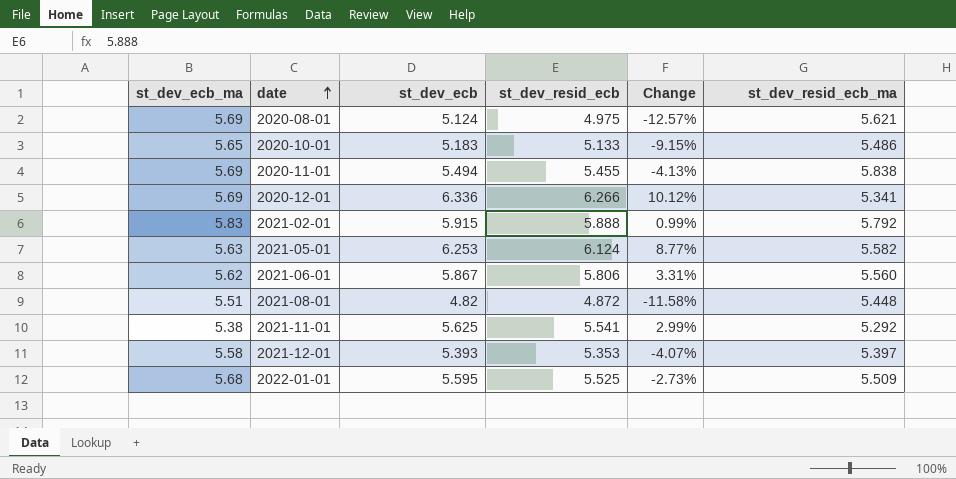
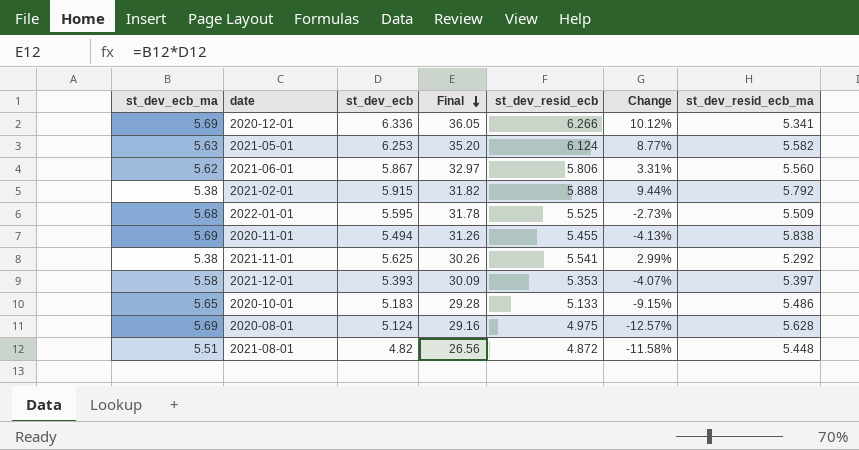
row order: date ascending -> Final descending
column Final | formula: none -> [st_dev_ecb_ma] * [st_dev_ecb]
2021-02-01 | st_dev_ecb_ma: 5.83 -> 5.38
2021-02-01 | Change: 0.99% -> 9.44%
2020-08-01 | st_dev_resid_ecb_ma: 5.621 -> 5.628

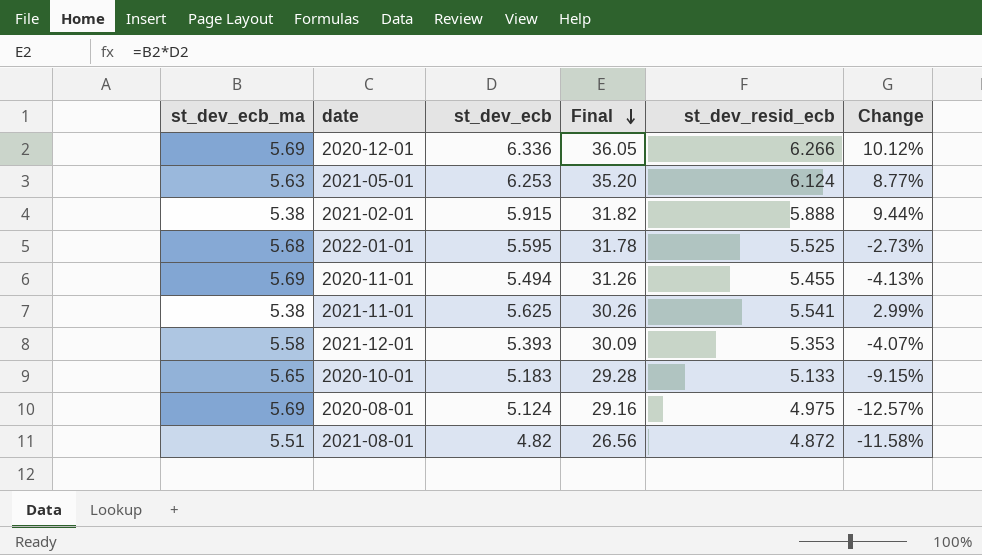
column st_dev_resid_ecb_ma | position: 7 -> none
row 2021-06-01: 5.62 | 5.867 | 32.97 | 5.806 | 3.31% | 5.560 -> none

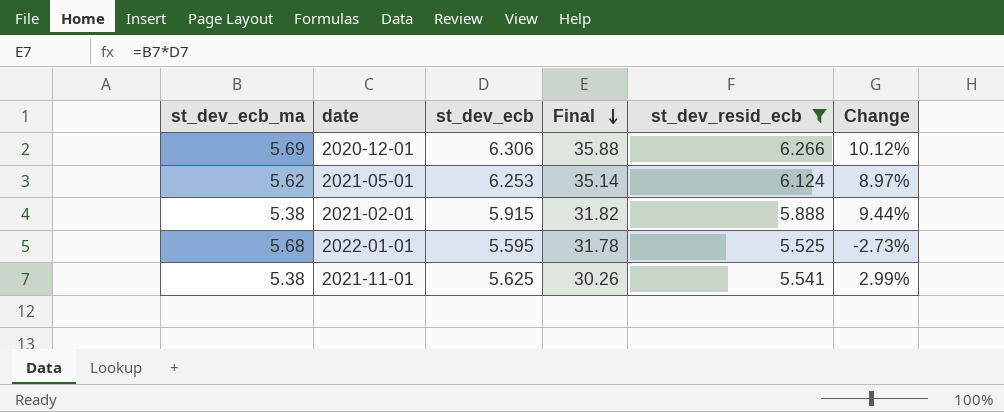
filter: none -> st_dev_resid_ecb >= 5.525
2020-12-01 | st_dev_ecb: 6.336 -> 6.306
2020-12-01 | Final: 36.05 -> 35.88
2021-05-01 | st_dev_ecb_ma: 5.63 -> 5.62
2021-05-01 | Final: 35.20 -> 35.14
2021-05-01 | Change: 8.77% -> 8.97%

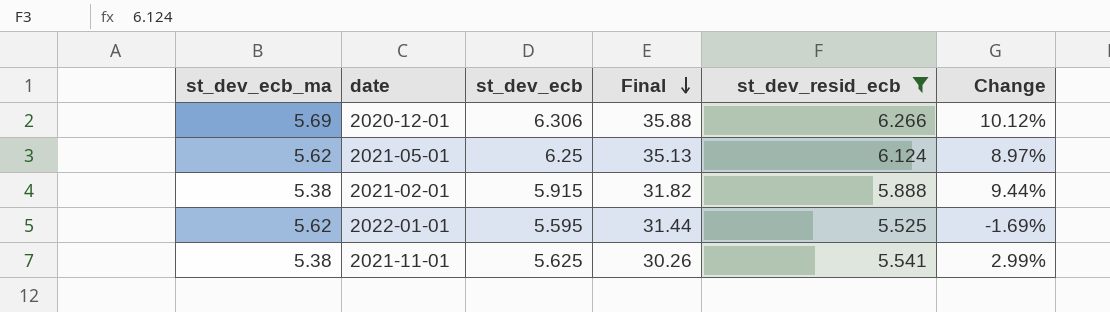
2021-05-01 | st_dev_ecb: 6.253 -> 6.25
2021-05-01 | Final: 35.14 -> 35.13
2022-01-01 | st_dev_ecb_ma: 5.68 -> 5.62
2022-01-01 | Final: 31.78 -> 31.44
2022-01-01 | Change: -2.73% -> -1.69%

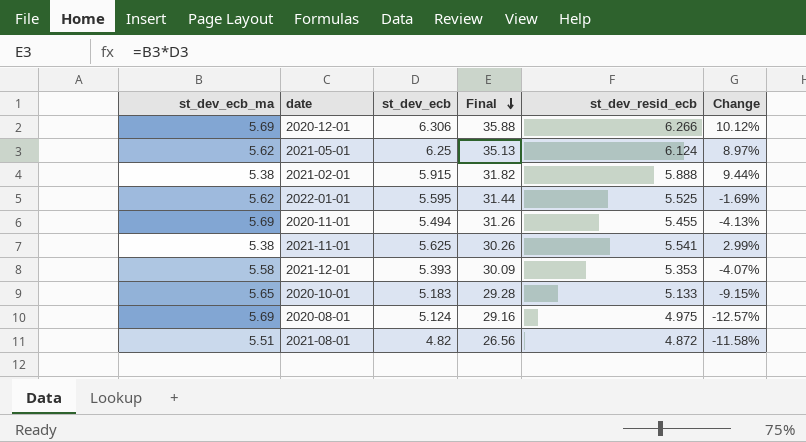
filter: st_dev_resid_ecb >= 5.525 -> none

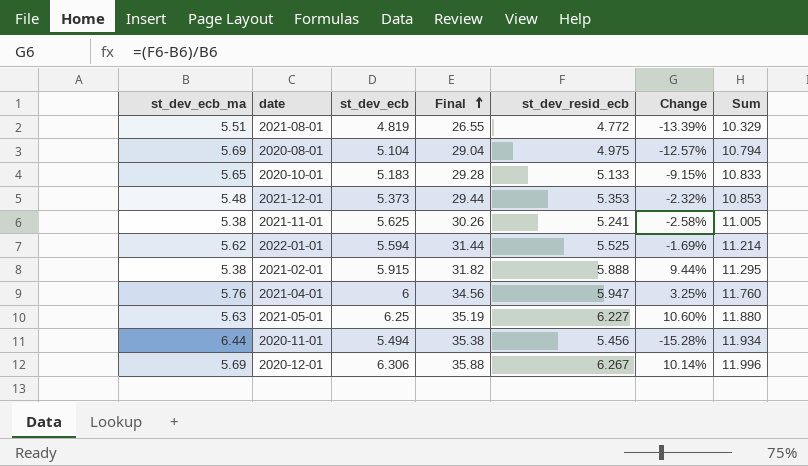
row order: Final descending -> Final ascending
column Sum | formula: none -> [st_dev_ecb_ma] + [st_dev_ecb]
2021-08-01 | st_dev_ecb: 4.82 -> 4.819
2021-08-01 | Final: 26.56 -> 26.55
2021-08-01 | st_dev_resid_ecb: 4.872 -> 4.772
2021-08-01 | Change: -11.58% -> -13.39%
2020-08-01 | st_dev_ecb: 5.124 -> 5.104
2020-08-01 | Final: 29.16 -> 29.04
2021-12-01 | st_dev_ecb_ma: 5.58 -> 5.48
2021-12-01 | st_dev_ecb: 5.393 -> 5.373
2021-12-01 | Final: 30.09 -> 29.44
2021-12-01 | Change: -4.07% -> -2.32%
2021-11-01 | st_dev_resid_ecb: 5.541 -> 5.241
2021-11-01 | Change: 2.99% -> -2.58%
2022-01-01 | st_dev_ecb: 5.595 -> 5.594
row 2021-04-01: none -> 5.76 | 6 | 34.56 | 5.947 | 3.25% | 11.760
2021-05-01 | st_dev_ecb_ma: 5.62 -> 5.63
2021-05-01 | Final: 35.13 -> 35.19
2021-05-01 | st_dev_resid_ecb: 6.124 -> 6.227
2021-05-01 | Change: 8.97% -> 10.60%
2020-11-01 | st_dev_ecb_ma: 5.69 -> 6.44
2020-11-01 | Final: 31.26 -> 35.38
2020-11-01 | st_dev_resid_ecb: 5.455 -> 5.456
2020-11-01 | Change: -4.13% -> -15.28%
2020-12-01 | st_dev_resid_ecb: 6.266 -> 6.267
2020-12-01 | Change: 10.12% -> 10.14%

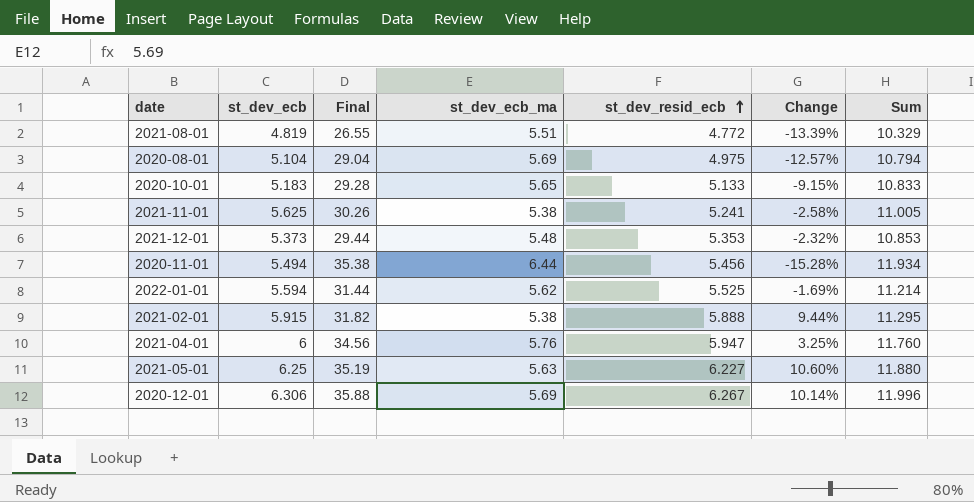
row order: Final ascending -> st_dev_resid_ecb ascending
column st_dev_ecb_ma | position: 1 -> 4

